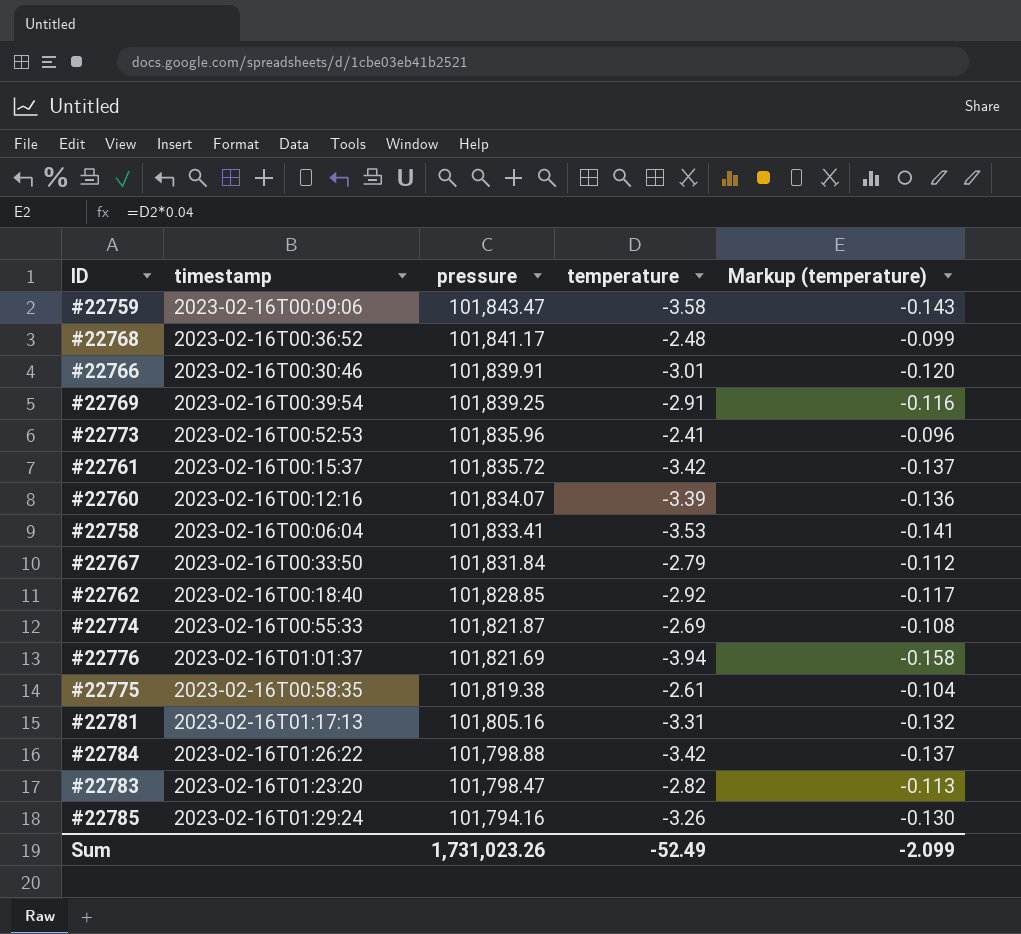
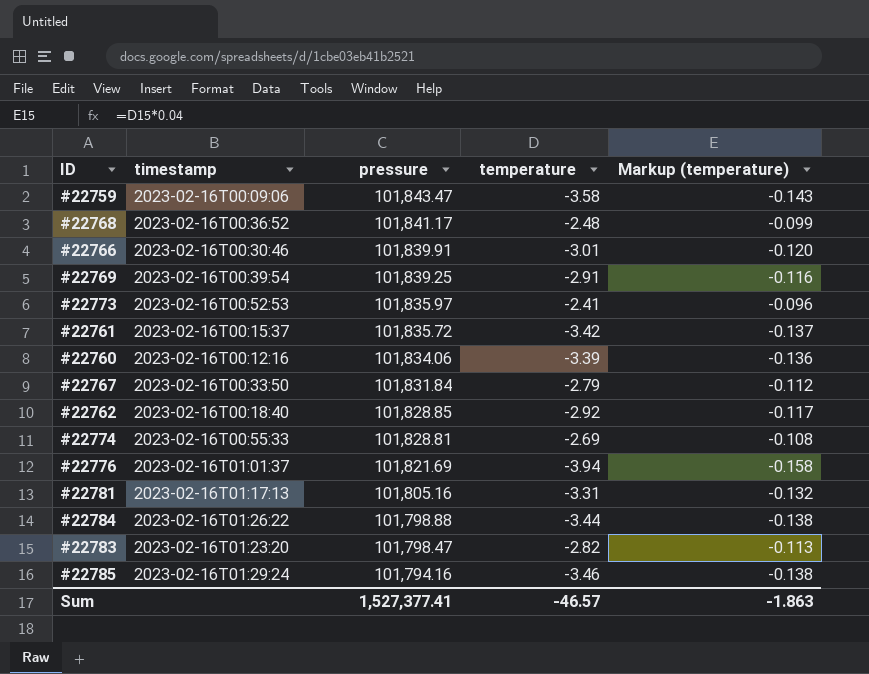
row #22758: 2023-02-16T00:06:04 | 101,833.41 | -3.53 | -0.141 -> none
row #22775: 2023-02-16T00:58:35 | 101,819.38 | -2.61 | -0.104 -> none
#22773 | pressure: 101,835.96 -> 101,835.97
#22760 | pressure: 101,834.07 -> 101,834.06
#22774 | pressure: 101,821.87 -> 101,828.81
#22784 | temperature: -3.42 -> -3.44
#22784 | Markup (temperature): -0.137 -> -0.138
#22785 | temperature: -3.26 -> -3.46
#22785 | Markup (temperature): -0.130 -> -0.138
Sum | pressure: 1,731,023.26 -> 1,527,377.41
Sum | temperature: -52.49 -> -46.57
Sum | Markup (temperature): -2.099 -> -1.863

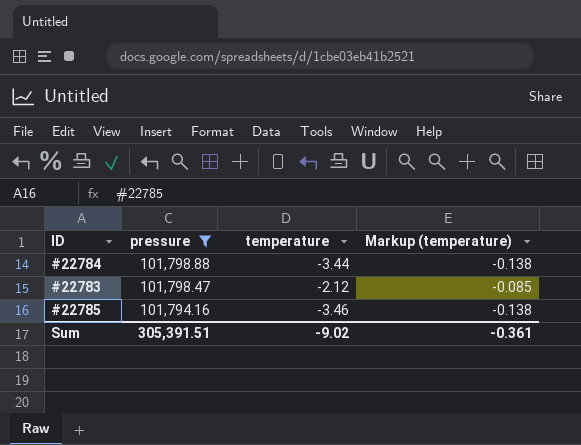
filter: none -> pressure <= 101,798.88
column timestamp | position: 2 -> none
#22783 | temperature: -2.82 -> -2.12
#22783 | Markup (temperature): -0.113 -> -0.085
Sum | pressure: 1,527,377.41 -> 305,391.51
Sum | temperature: -46.57 -> -9.02
Sum | Markup (temperature): -1.863 -> -0.361

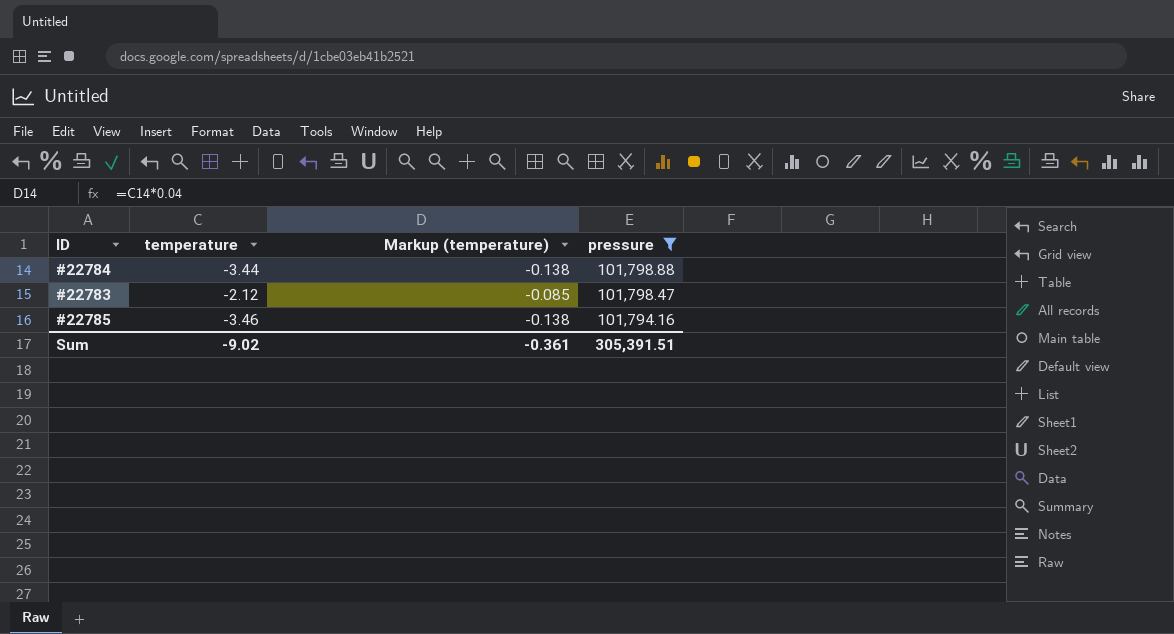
column pressure | position: 2 -> 4

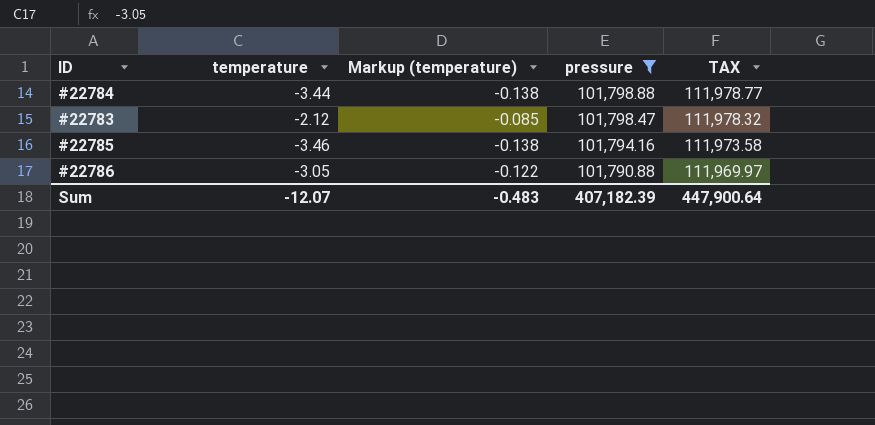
column TAX | formula: none -> [pressure] * 1.1
row #22786: none -> -3.05 | -0.122 | 101,790.88 | 111,969.97
Sum | temperature: -9.02 -> -12.07
Sum | Markup (temperature): -0.361 -> -0.483
Sum | pressure: 305,391.51 -> 407,182.39

